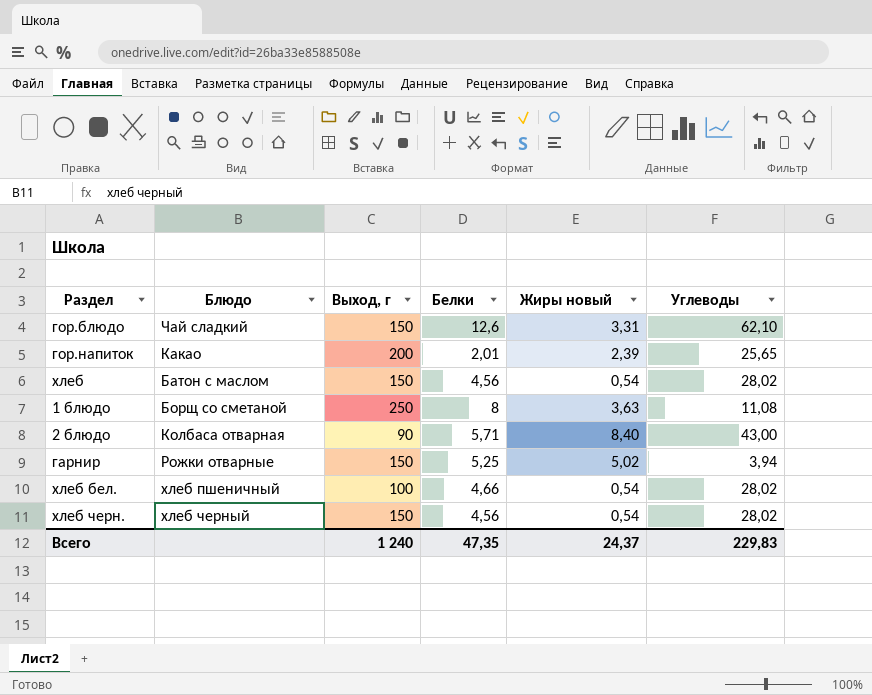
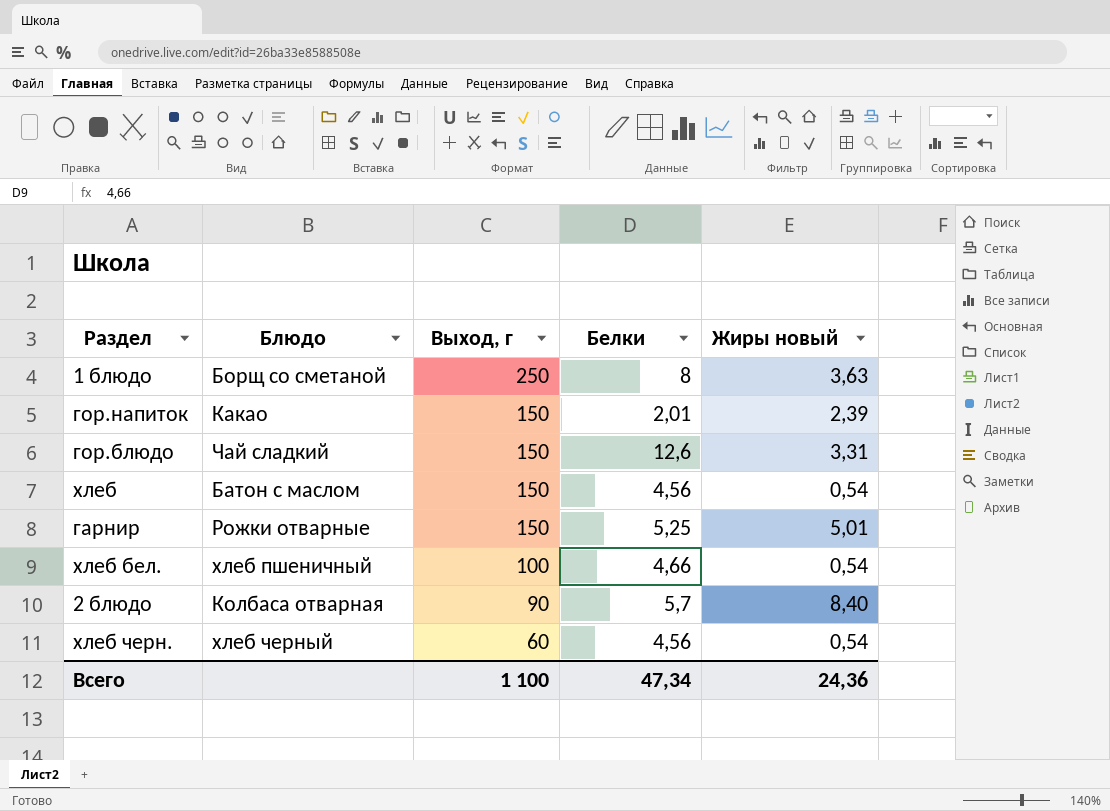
row order: none -> Выход, г descending
column Углеводы | position: 6 -> none
гор.напиток | Выход, г: 200 -> 150
гарнир | Жиры новый: 5,02 -> 5,01
2 блюдо | Белки: 5,71 -> 5,7
хлеб черн. | Выход, г: 150 -> 60
Всего | Выход, г: 1 240 -> 1 100
Всего | Белки: 47,35 -> 47,34
Всего | Жиры новый: 24,37 -> 24,36

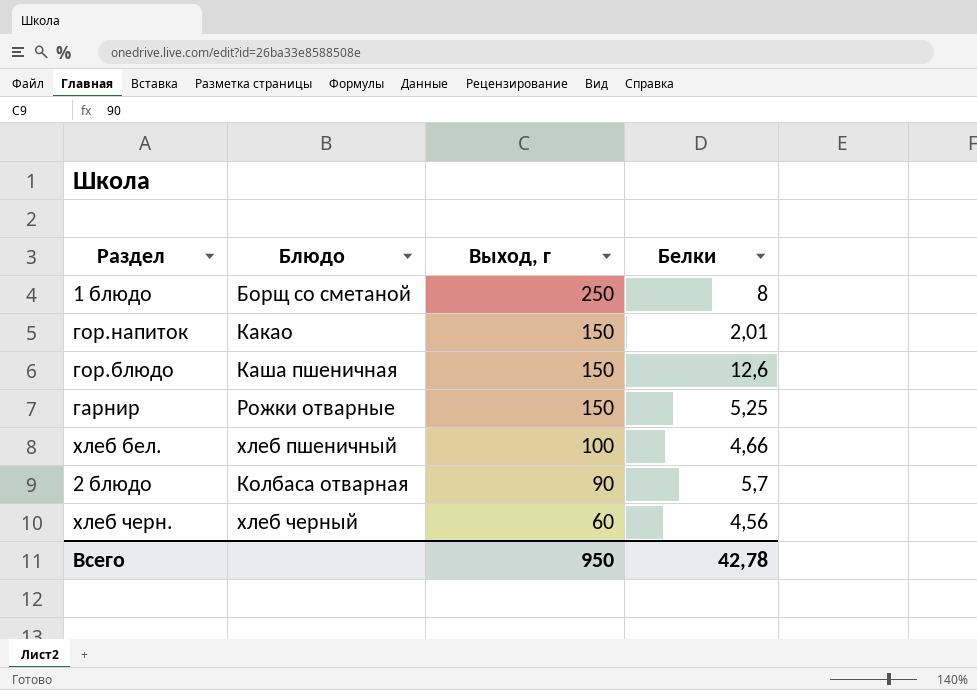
column Жиры новый | position: 5 -> none
row хлеб: Батон с маслом | 150 | 4,56 | 0,54 -> none
гор.блюдо | Блюдо: Чай сладкий -> Каша пшеничная
Всего | Выход, г: 1 100 -> 950
Всего | Белки: 47,34 -> 42,78

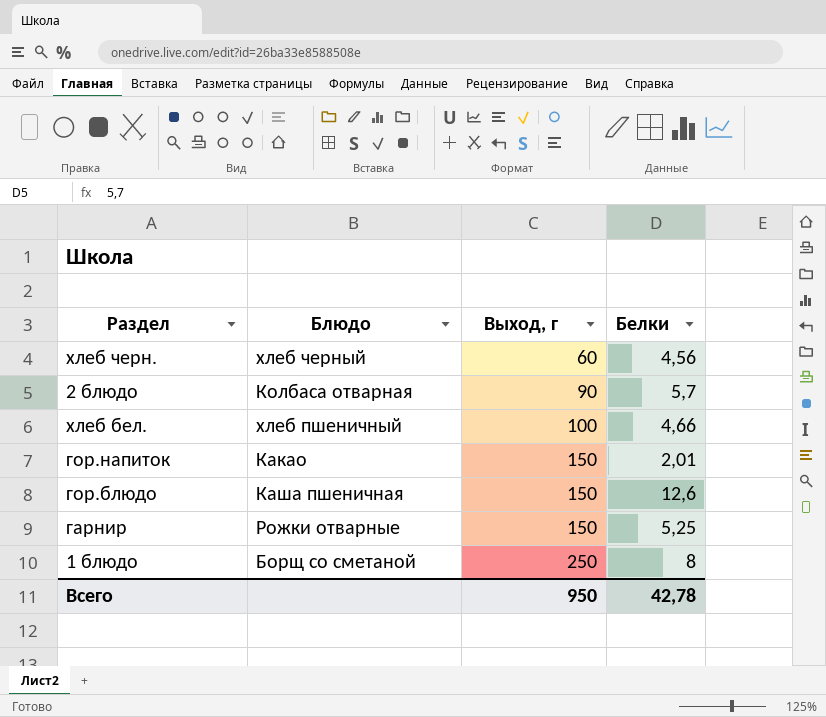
row order: Выход, г descending -> Выход, г ascending

